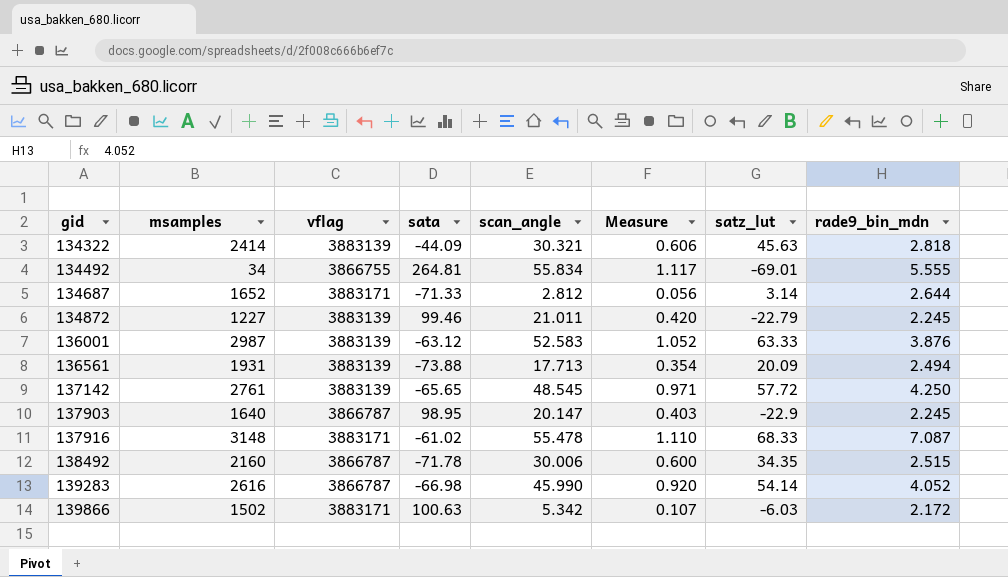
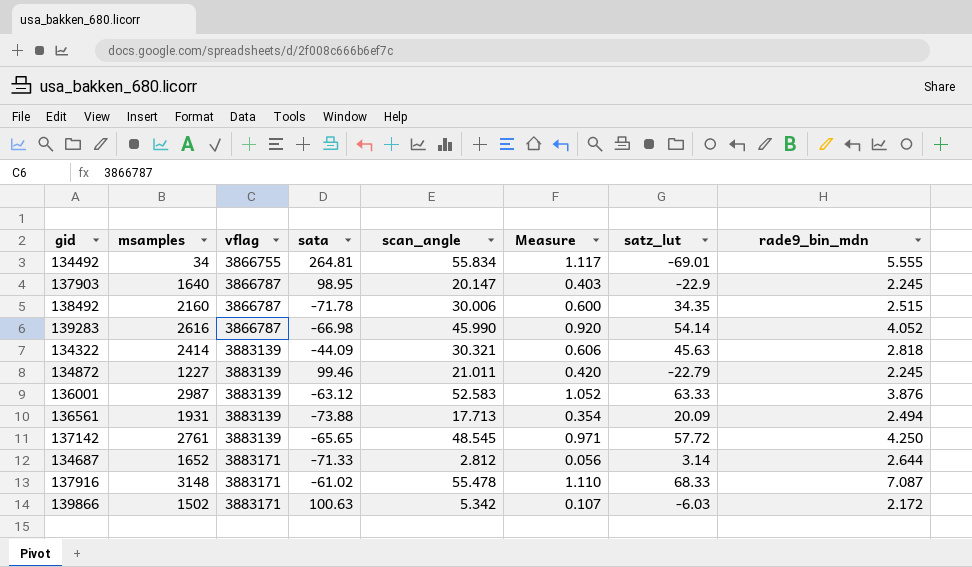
row order: gid ascending -> vflag ascending

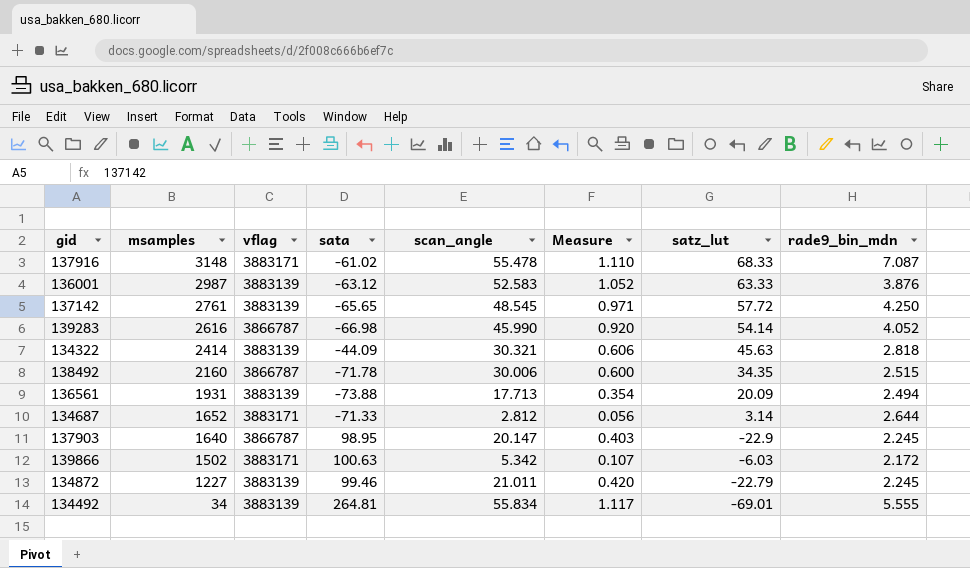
row order: vflag ascending -> msamples descending
134492 | vflag: 3866755 -> 3883139

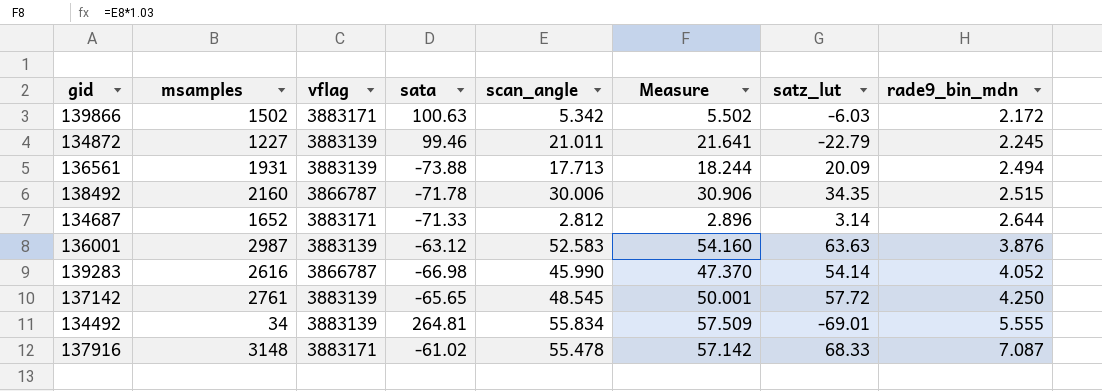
row order: msamples descending -> rade9_bin_mdn ascending
column Measure | formula: [scan_angle] * 0.02 -> [scan_angle] * 1.03
row 134322: 2414 | 3883139 | -44.09 | 30.321 | 0.606 | 45.63 | 2.818 -> none
row 137903: 1640 | 3866787 | 98.95 | 20.147 | 0.403 | -22.9 | 2.245 -> none
136001 | satz_lut: 63.33 -> 63.63

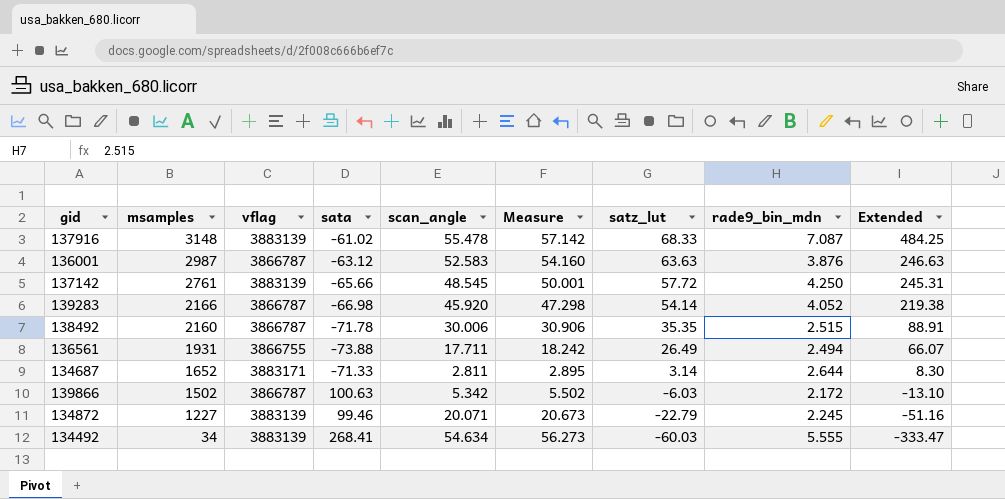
row order: rade9_bin_mdn ascending -> msamples descending
column Extended | formula: none -> [satz_lut] * [rade9_bin_mdn]
137916 | vflag: 3883171 -> 3883139
136001 | vflag: 3883139 -> 3866787
137142 | sata: -65.65 -> -65.66
139283 | msamples: 2616 -> 2166
139283 | scan_angle: 45.990 -> 45.920
139283 | Measure: 47.370 -> 47.298
138492 | satz_lut: 34.35 -> 35.35
136561 | vflag: 3883139 -> 3866755
136561 | scan_angle: 17.713 -> 17.711
136561 | Measure: 18.244 -> 18.242
136561 | satz_lut: 20.09 -> 26.49
134687 | scan_angle: 2.812 -> 2.811
134687 | Measure: 2.896 -> 2.895
139866 | vflag: 3883171 -> 3866787
134872 | scan_angle: 21.011 -> 20.071
134872 | Measure: 21.641 -> 20.673
134492 | sata: 264.81 -> 268.41
134492 | scan_angle: 55.834 -> 54.634
134492 | Measure: 57.509 -> 56.273
134492 | satz_lut: -69.01 -> -60.03

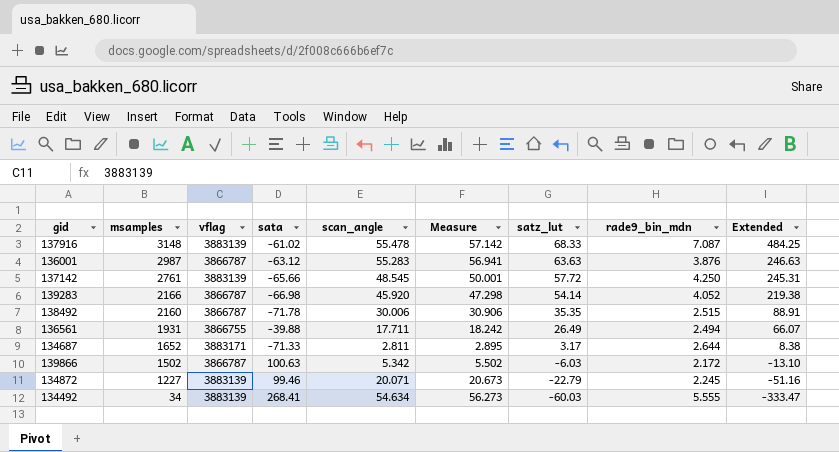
136001 | scan_angle: 52.583 -> 55.283
136001 | Measure: 54.160 -> 56.941
136561 | sata: -73.88 -> -39.88
134687 | satz_lut: 3.14 -> 3.17
134687 | Extended: 8.30 -> 8.38

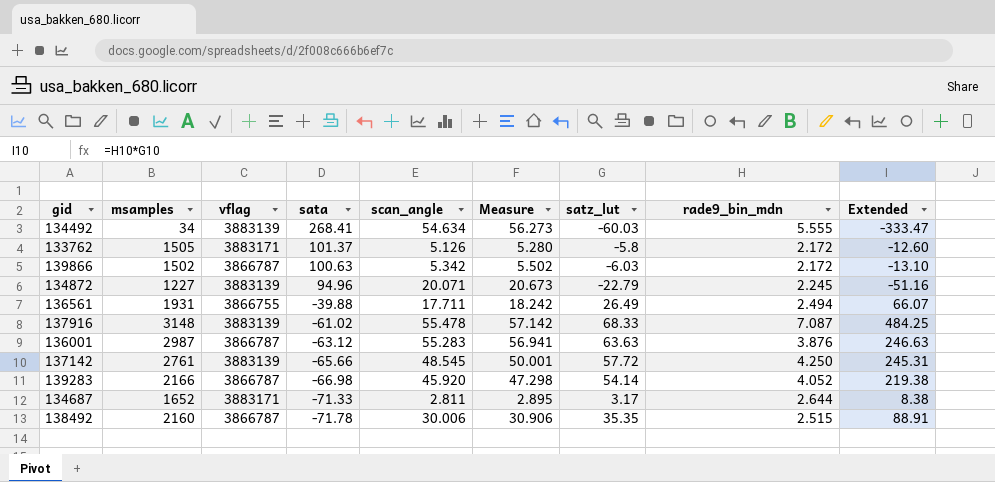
row order: msamples descending -> sata descending
row 133762: none -> 1505 | 3883171 | 101.37 | 5.126 | 5.280 | -5.8 | 2.172 | -12.60
134872 | sata: 99.46 -> 94.96

